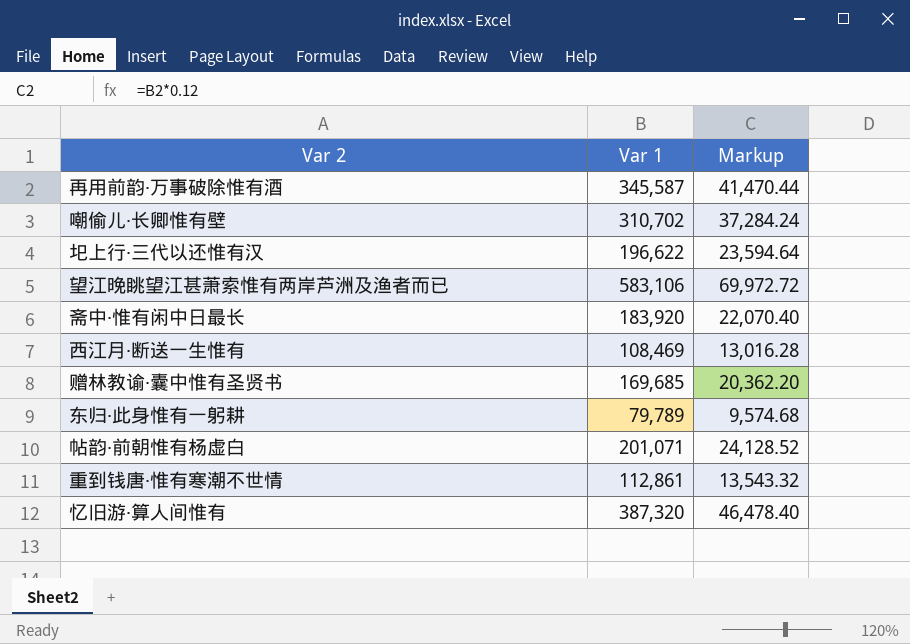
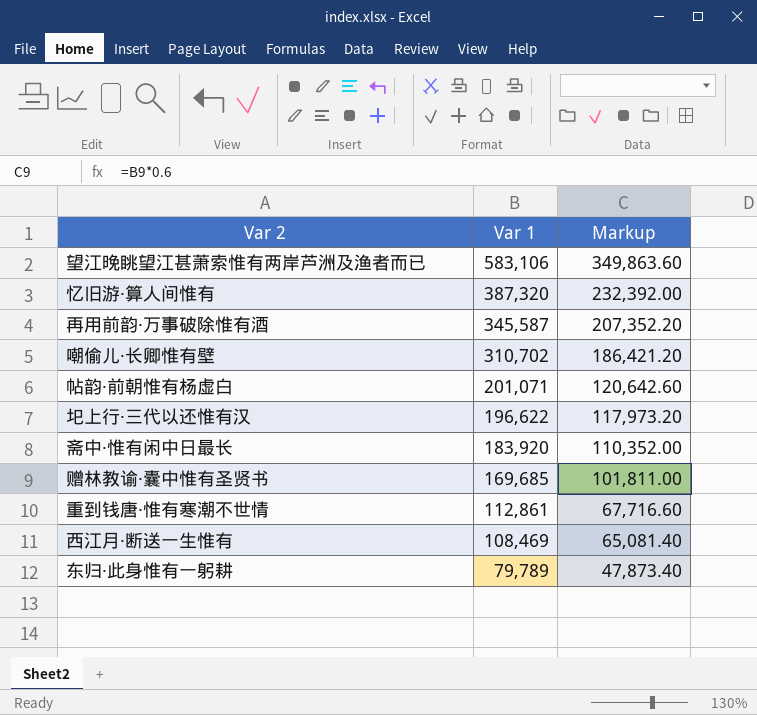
row order: none -> Var 1 descending
column Markup | formula: [Var 1] * 0.12 -> [Var 1] * 0.6

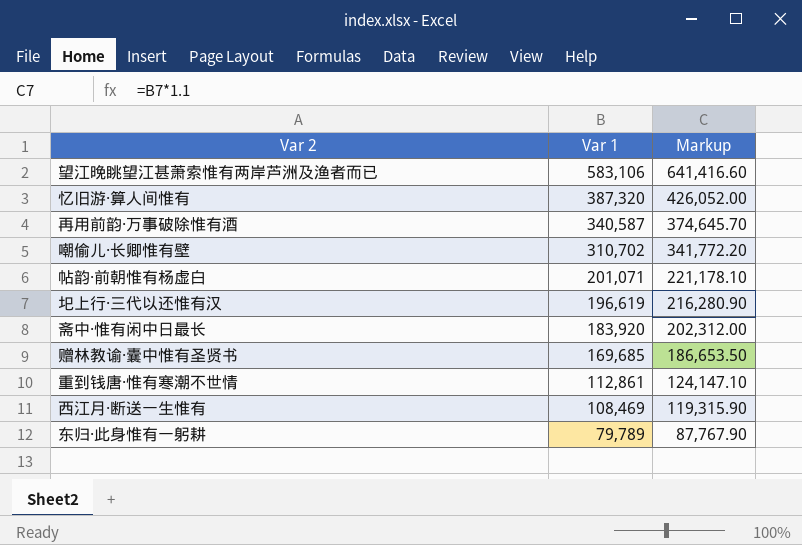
column Markup | formula: [Var 1] * 0.6 -> [Var 1] * 1.1
再用前韵·万事破除惟有酒 | Var 1: 345,587 -> 340,587
圯上行·三代以还惟有汉 | Var 1: 196,622 -> 196,619

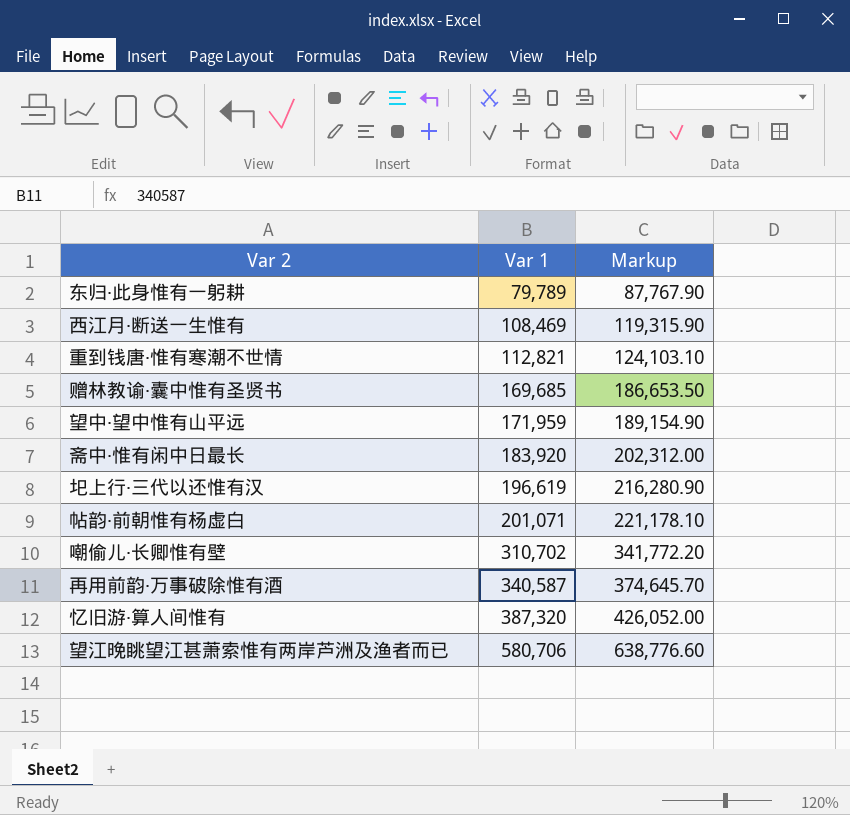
row order: Var 1 descending -> Var 1 ascending
重到钱唐·惟有寒潮不世情 | Var 1: 112,861 -> 112,821
重到钱唐·惟有寒潮不世情 | Markup: 124,147.10 -> 124,103.10
row 望中·望中惟有山平远: none -> 171,959 | 189,154.90
望江晚眺望江甚萧索惟有两岸芦洲及渔者而已 | Var 1: 583,106 -> 580,706
望江晚眺望江甚萧索惟有两岸芦洲及渔者而已 | Markup: 641,416.60 -> 638,776.60

